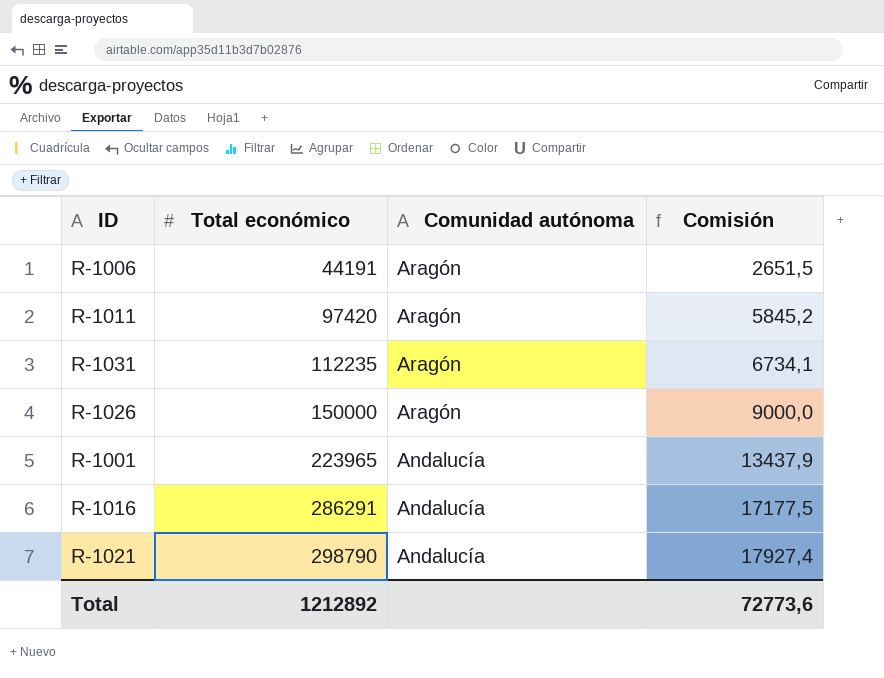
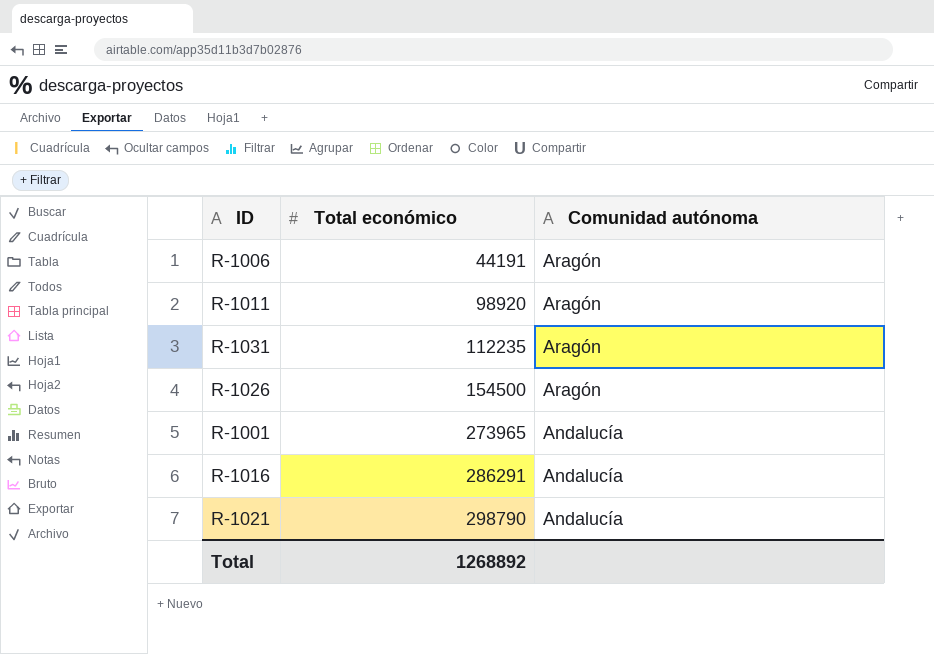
column Comisión | formula: [Total económico] * 0,06 -> none
R-1011 | Total económico: 97420 -> 98920
R-1026 | Total económico: 150000 -> 154500
R-1001 | Total económico: 223965 -> 273965
Total | Total económico: 1212892 -> 1268892

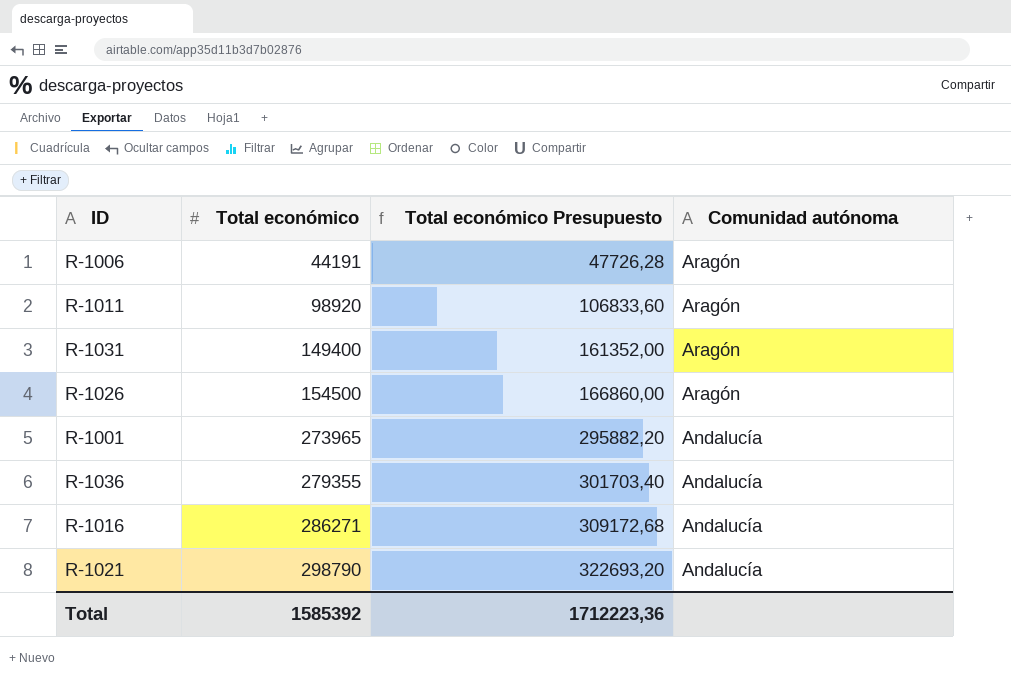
column Total económico Presupuesto | formula: none -> [Total económico] * 1,08
R-1031 | Total económico: 112235 -> 149400
row R-1036: none -> 279355 | 301703,40 | Andalucía
R-1016 | Total económico: 286291 -> 286271
Total | Total económico: 1268892 -> 1585392

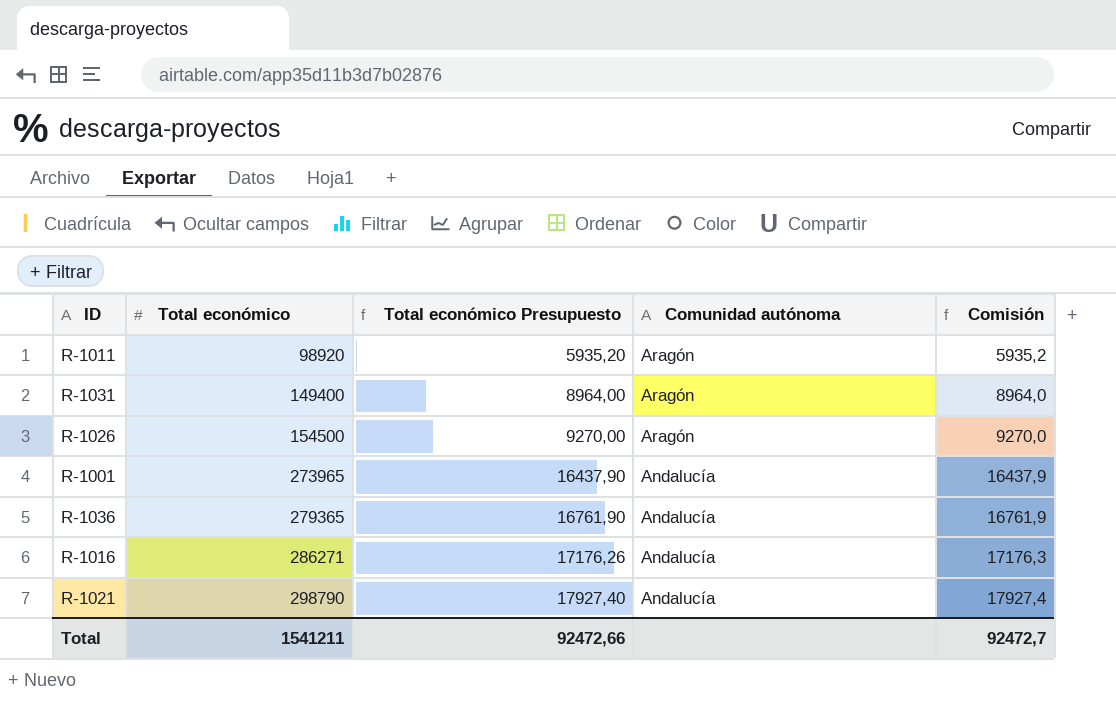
column Total económico Presupuesto | formula: [Total económico] * 1,08 -> [Total económico] * 0,06
column Comisión | formula: none -> [Total económico] * 0,06
row R-1006: 44191 | 47726,28 | Aragón -> none
R-1036 | Total económico: 279355 -> 279365
Total | Total económico: 1585392 -> 1541211
Total | Total económico Presupuesto: 1712223,36 -> 92472,66

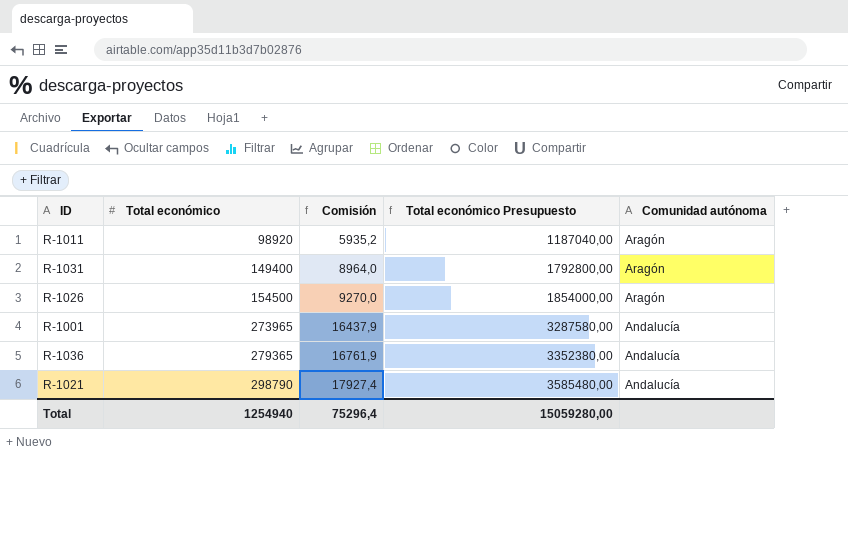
column Comisión | position: 5 -> 3
column Total económico Presupuesto | formula: [Total económico] * 0,06 -> [Total económico] * 12
row R-1016: 286271 | 17176,26 | Andalucía | 17176,3 -> none
Total | Total económico: 1541211 -> 1254940
Total | Comisión: 92472,7 -> 75296,4
Total | Total económico Presupuesto: 92472,66 -> 15059280,00

